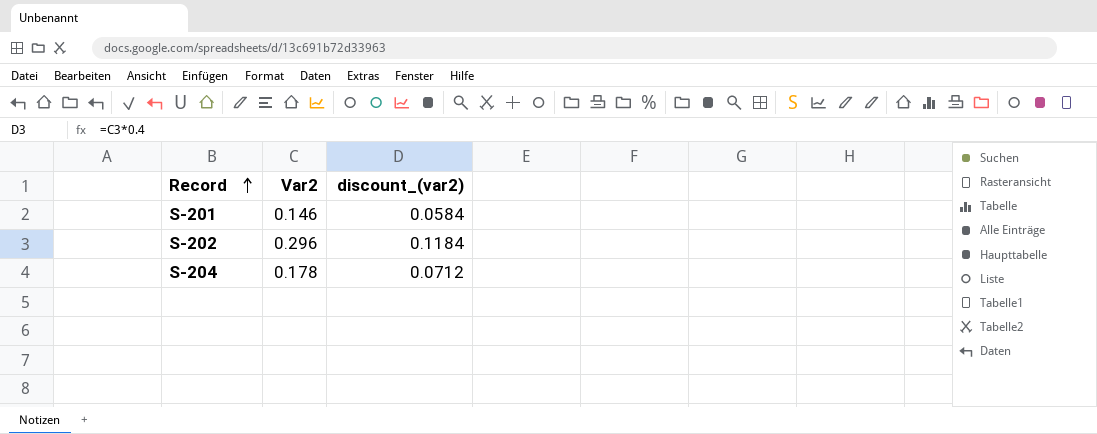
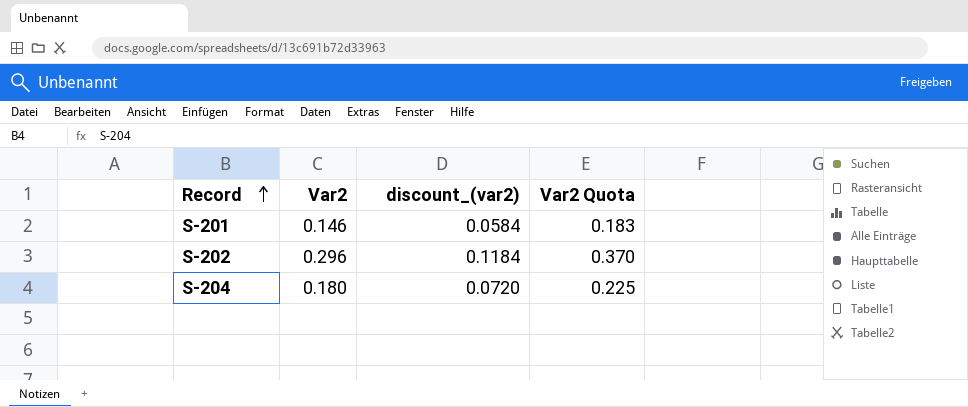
column Var2 Quota | formula: none -> [Var2] * 1.25
S-204 | Var2: 0.178 -> 0.180
S-204 | discount_(var2): 0.0712 -> 0.0720

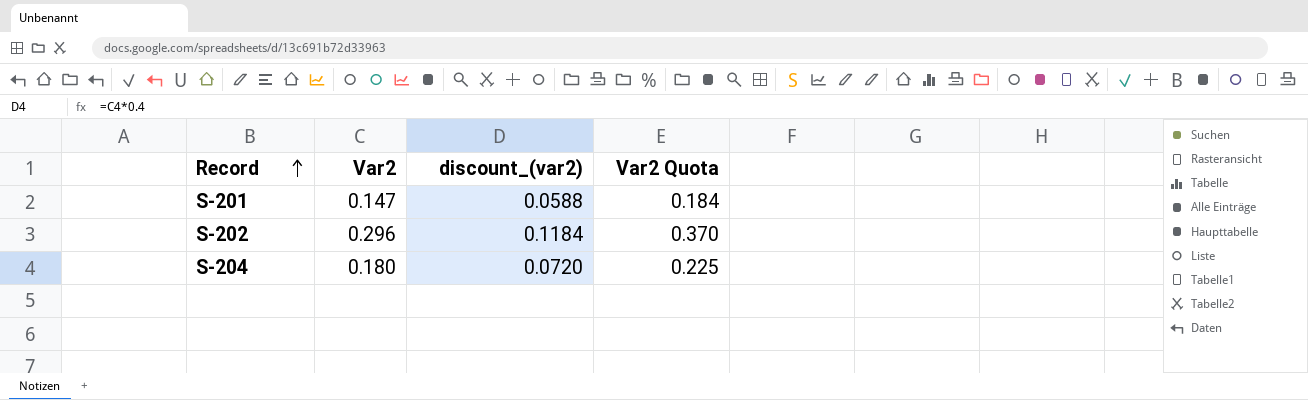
S-201 | Var2: 0.146 -> 0.147
S-201 | discount_(var2): 0.0584 -> 0.0588
S-201 | Var2 Quota: 0.183 -> 0.184

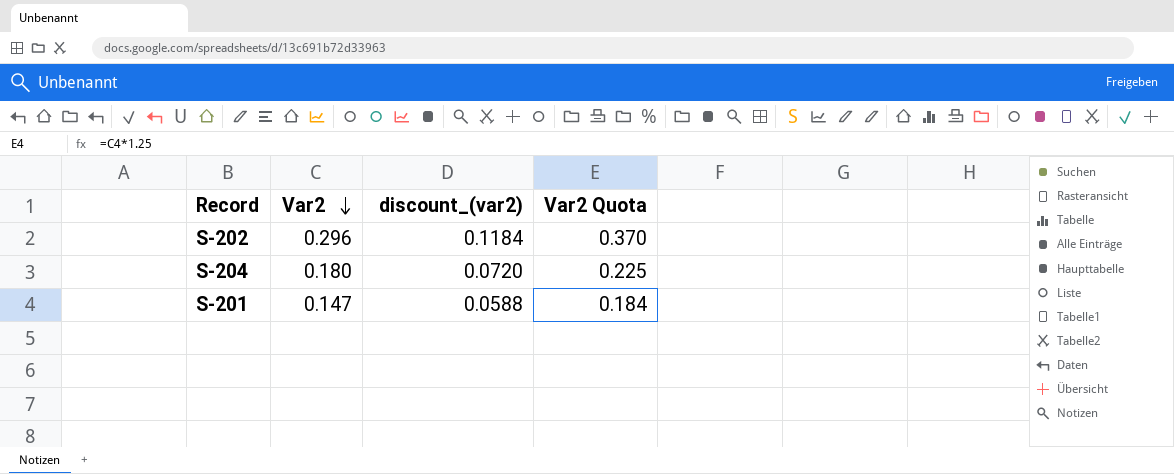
row order: Record ascending -> Var2 descending

